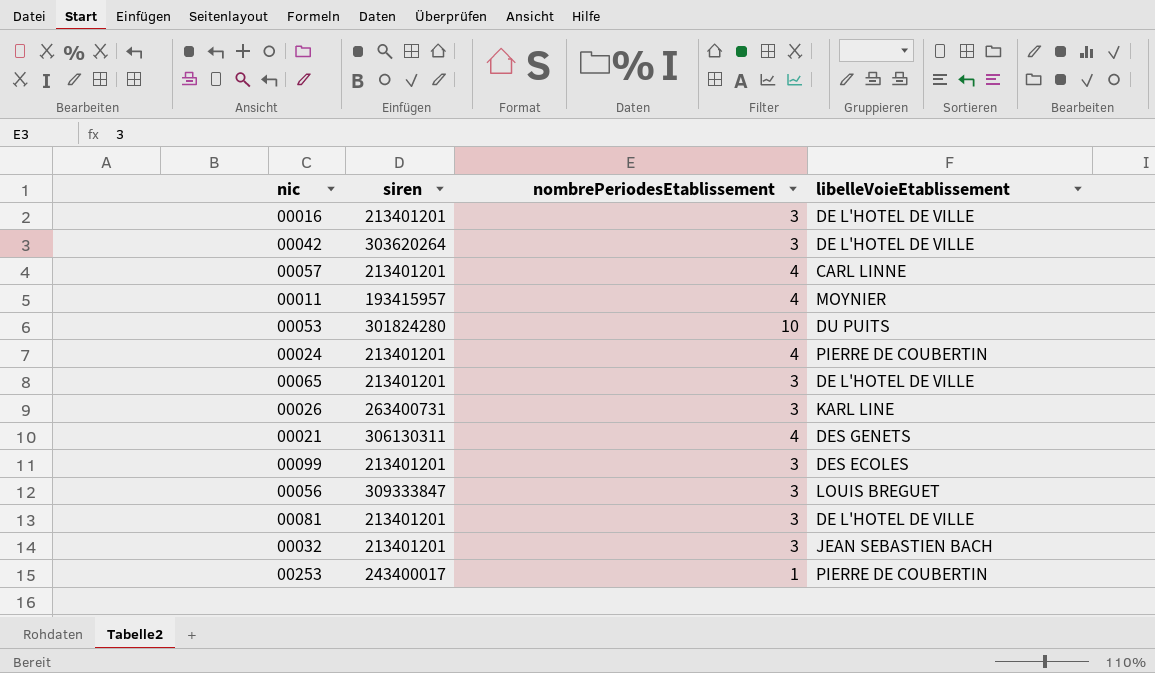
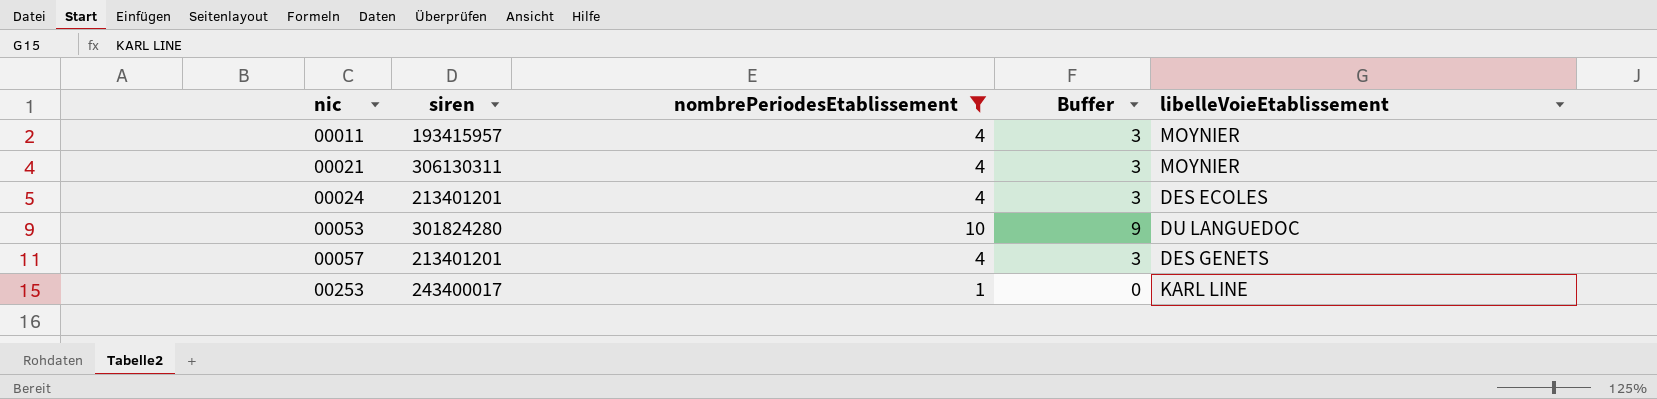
filter: none -> nombrePeriodesEtablissement != 3
row order: none -> nic ascending
column Buffer | formula: none -> [nombrePeriodesEtablissement] - 1
00021 | libelleVoieEtablissement: DES GENETS -> MOYNIER
00024 | libelleVoieEtablissement: PIERRE DE COUBERTIN -> DES ECOLES
00053 | libelleVoieEtablissement: DU PUITS -> DU LANGUEDOC
00057 | libelleVoieEtablissement: CARL LINNE -> DES GENETS
00253 | libelleVoieEtablissement: PIERRE DE COUBERTIN -> KARL LINE

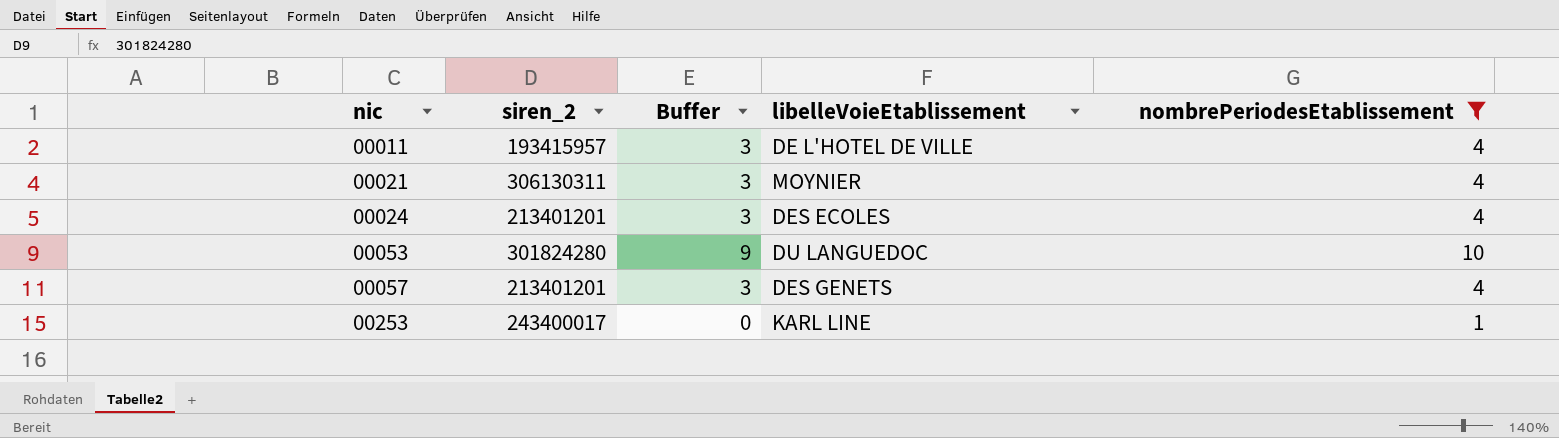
column name: siren -> siren_2
column nombrePeriodesEtablissement | position: 3 -> 5
00011 | libelleVoieEtablissement: MOYNIER -> DE L'HOTEL DE VILLE

